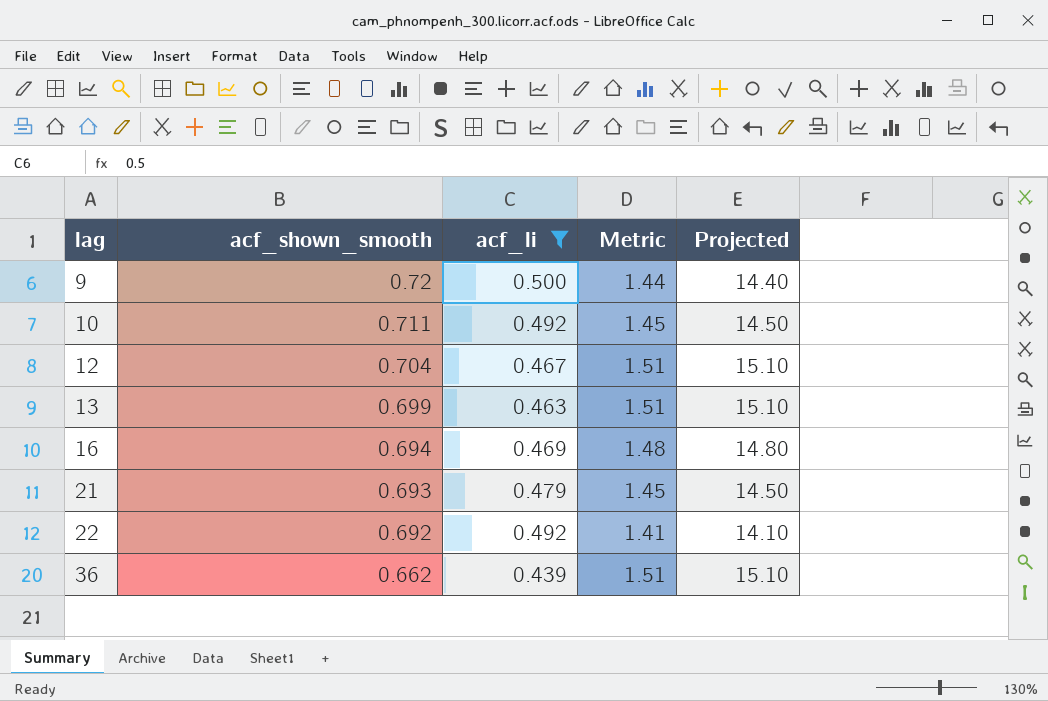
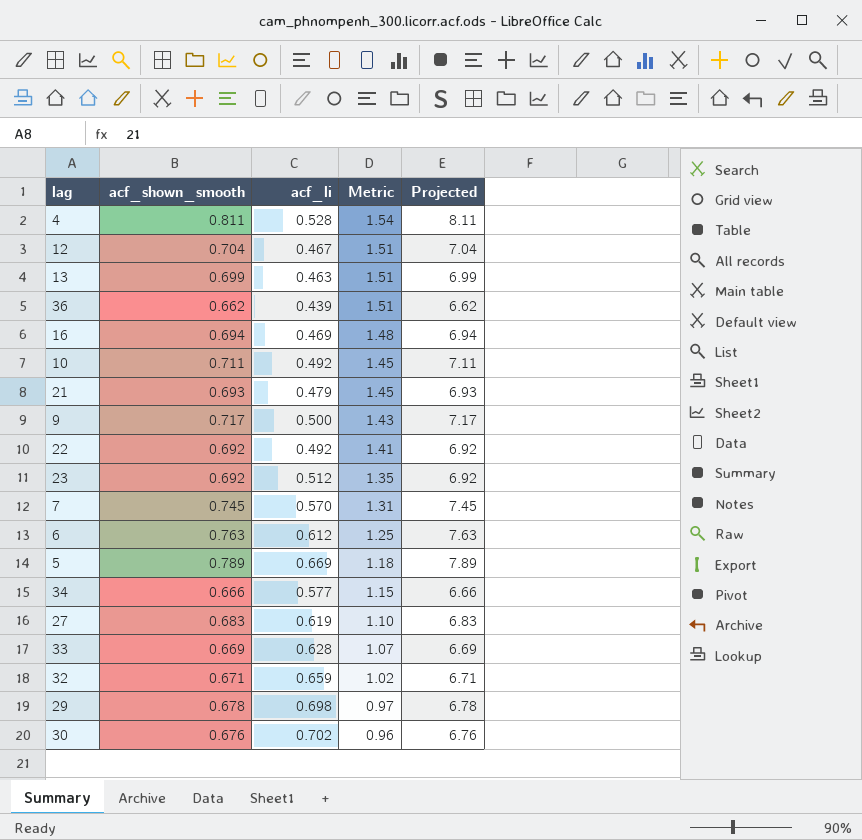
filter: acf_li <= 0.500 -> none
row order: lag ascending -> Metric descending
column Projected | formula: [Metric] * 10 -> [acf_shown_smooth] * 10
9 | acf_shown_smooth: 0.72 -> 0.717
9 | Metric: 1.44 -> 1.43

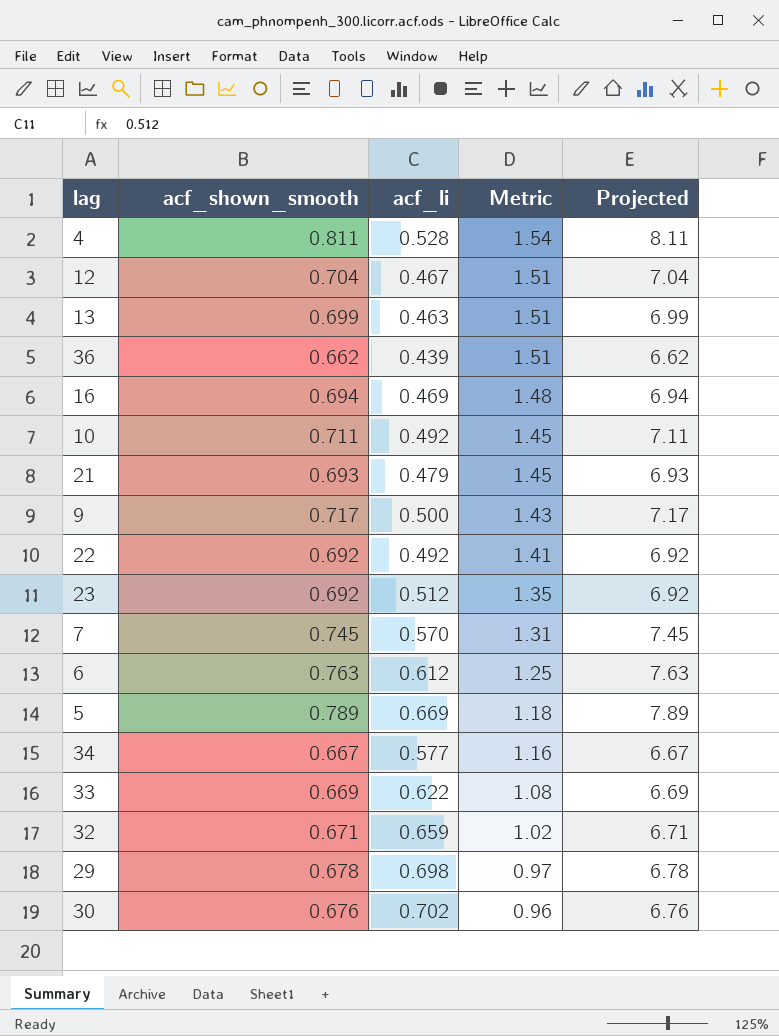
row 27: 0.683 | 0.619 | 1.10 | 6.83 -> none
34 | acf_shown_smooth: 0.666 -> 0.667
34 | Metric: 1.15 -> 1.16
34 | Projected: 6.66 -> 6.67
33 | acf_li: 0.628 -> 0.622
33 | Metric: 1.07 -> 1.08

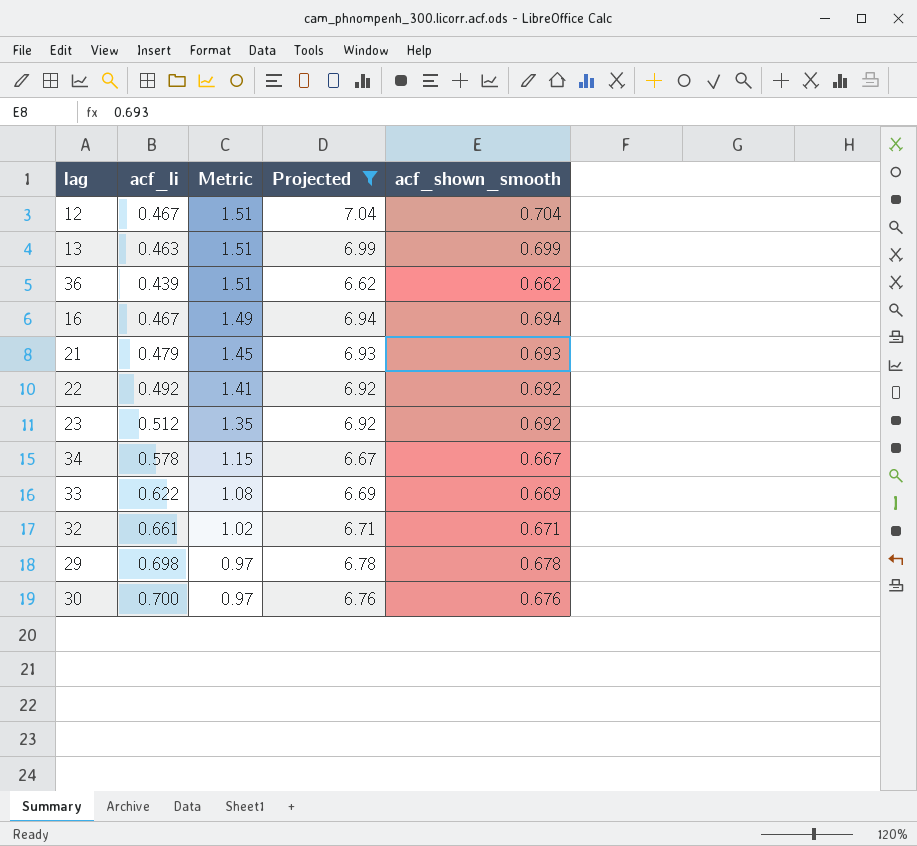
filter: none -> Projected <= 7.04
column acf_shown_smooth | position: 2 -> 5
16 | acf_li: 0.469 -> 0.467
16 | Metric: 1.48 -> 1.49
34 | acf_li: 0.577 -> 0.578
34 | Metric: 1.16 -> 1.15
32 | acf_li: 0.659 -> 0.661
30 | acf_li: 0.702 -> 0.700
30 | Metric: 0.96 -> 0.97

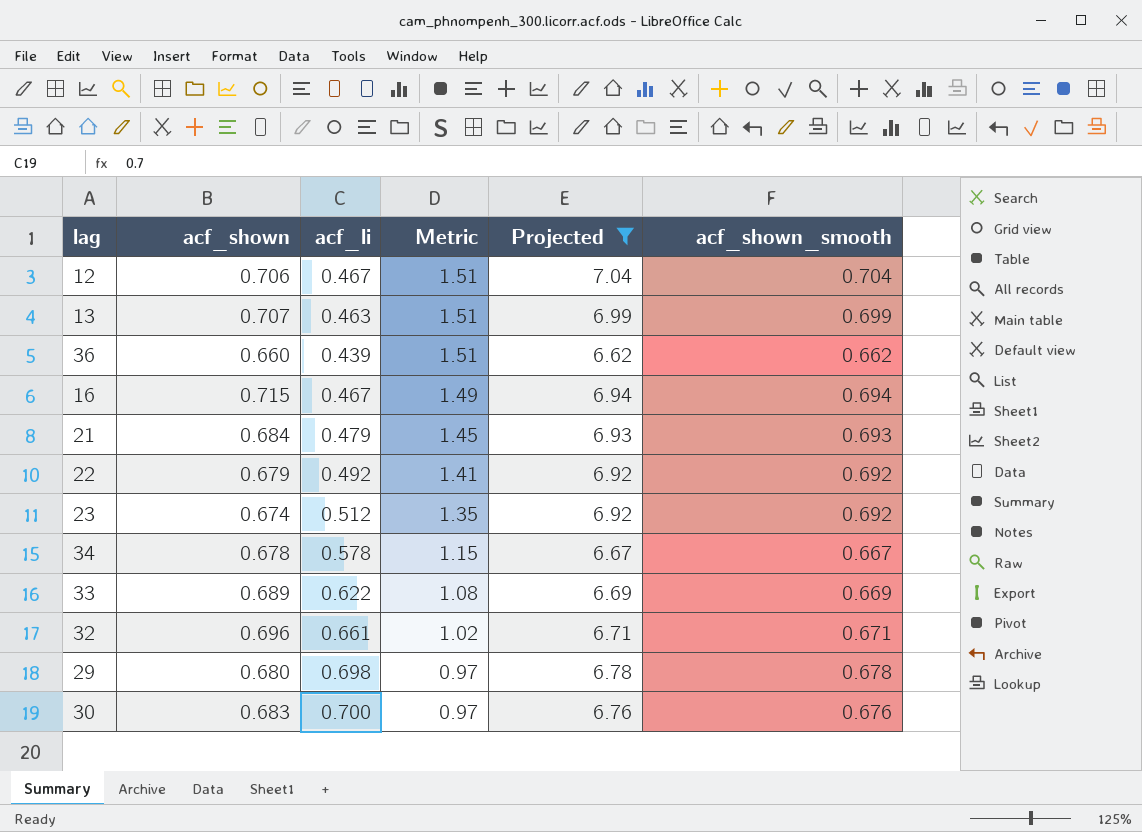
column acf_shown | position: none -> 2

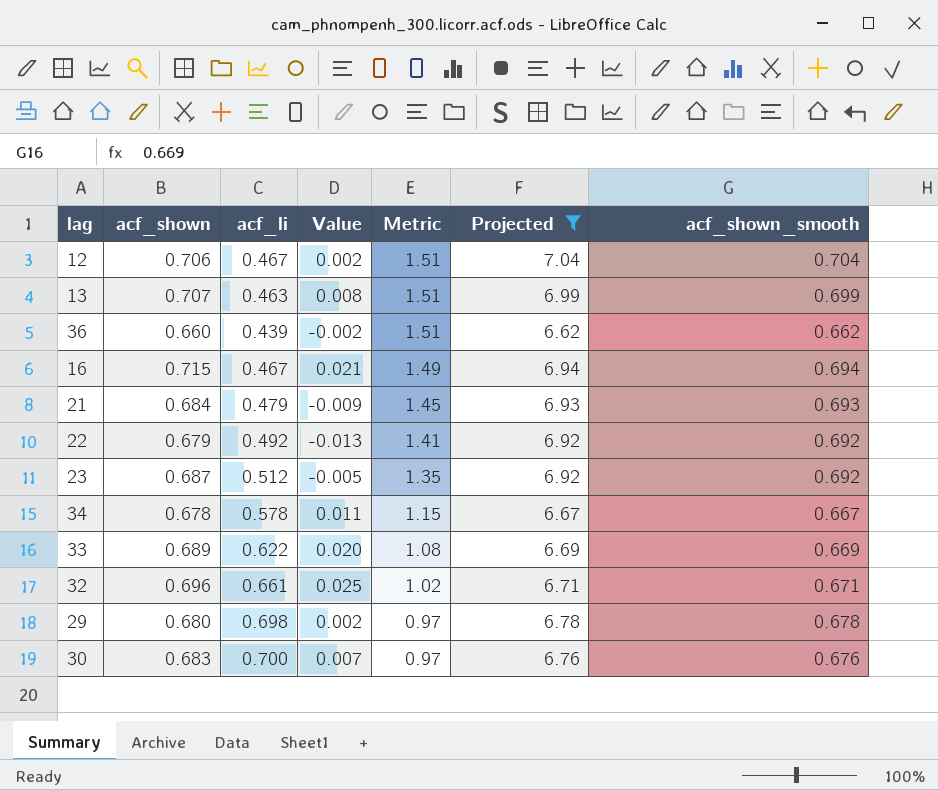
column Value | formula: none -> [acf_shown] - [acf_shown_smooth]
23 | acf_shown: 0.674 -> 0.687

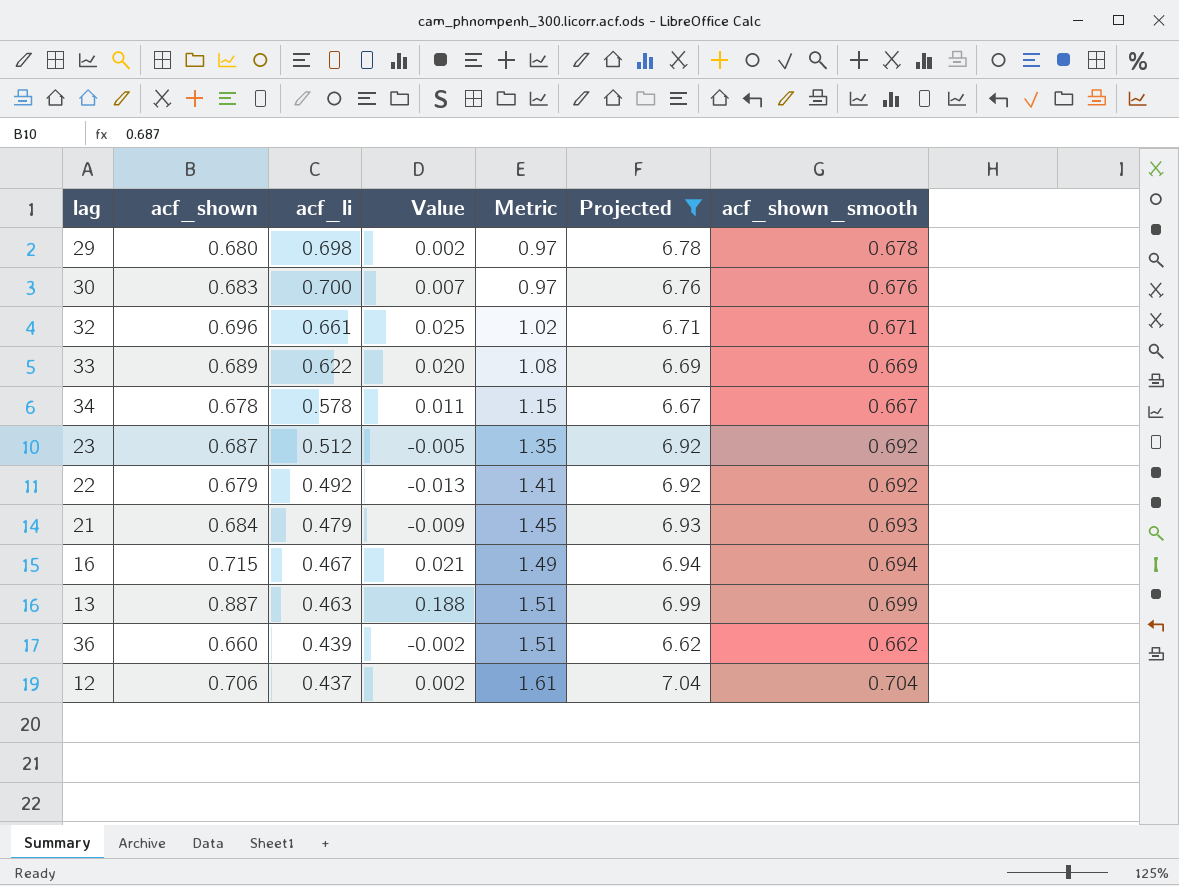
row order: Metric descending -> Metric ascending
13 | acf_shown: 0.707 -> 0.887
13 | Value: 0.008 -> 0.188
12 | acf_li: 0.467 -> 0.437
12 | Metric: 1.51 -> 1.61

